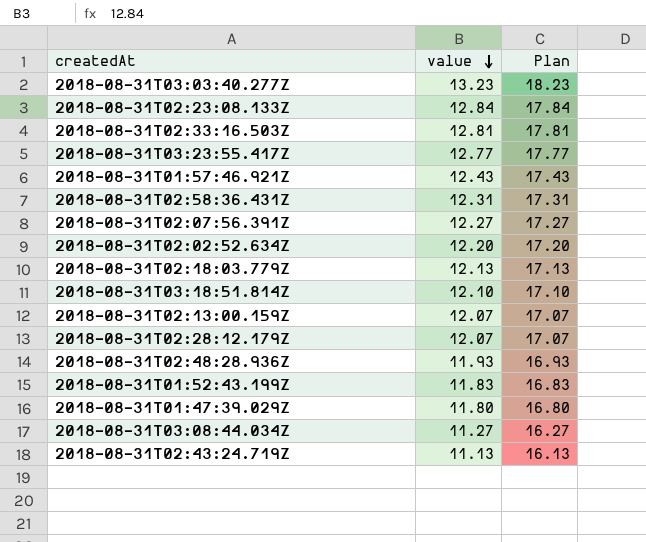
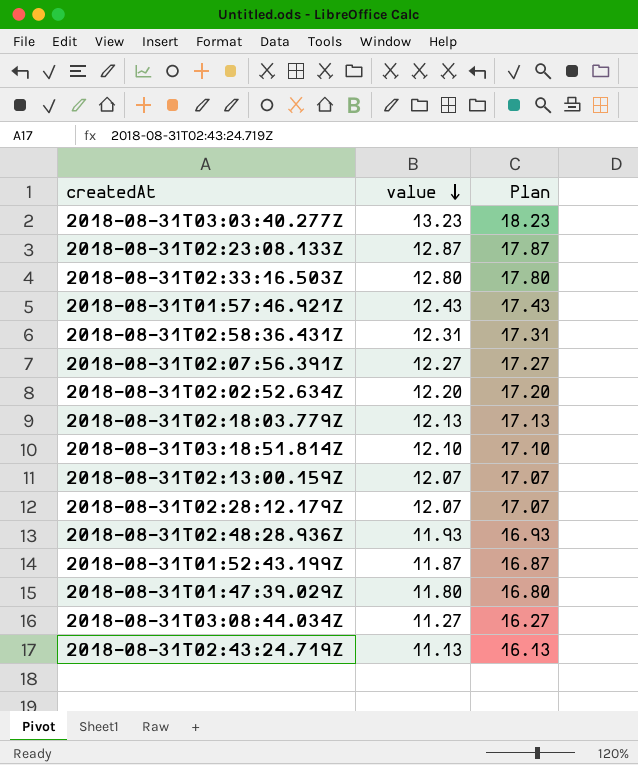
row 2018-08-31T03:23:55.417Z: 12.77 | 17.77 -> none
2018-08-31T02:23:08.133Z | value: 12.84 -> 12.87
2018-08-31T02:23:08.133Z | Plan: 17.84 -> 17.87
2018-08-31T02:33:16.503Z | value: 12.81 -> 12.80
2018-08-31T02:33:16.503Z | Plan: 17.81 -> 17.80
2018-08-31T01:52:43.199Z | value: 11.83 -> 11.87
2018-08-31T01:52:43.199Z | Plan: 16.83 -> 16.87

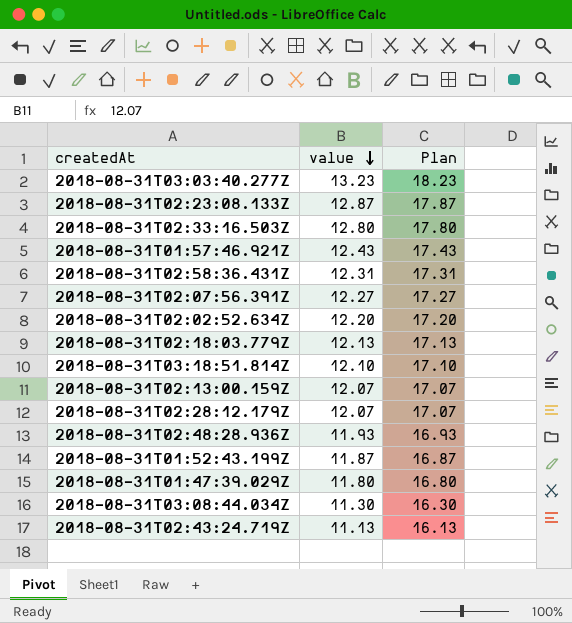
2018-08-31T03:08:44.034Z | value: 11.27 -> 11.30
2018-08-31T03:08:44.034Z | Plan: 16.27 -> 16.30

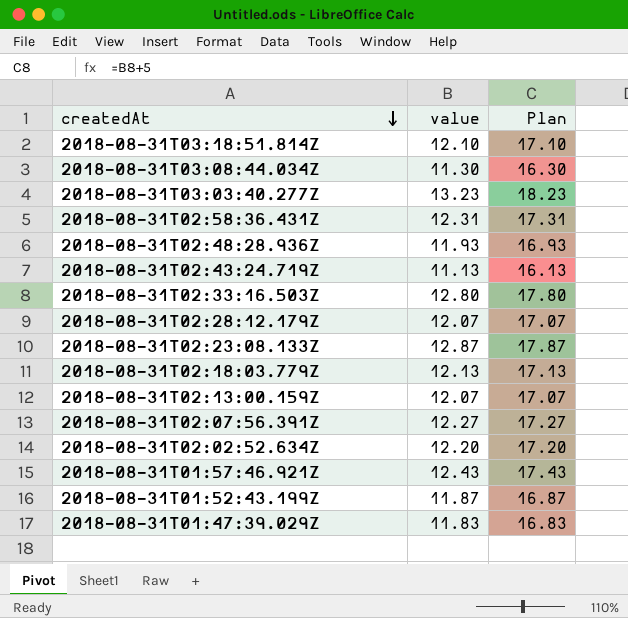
row order: value descending -> createdAt descending
2018-08-31T01:47:39.029Z | value: 11.80 -> 11.83
2018-08-31T01:47:39.029Z | Plan: 16.80 -> 16.83

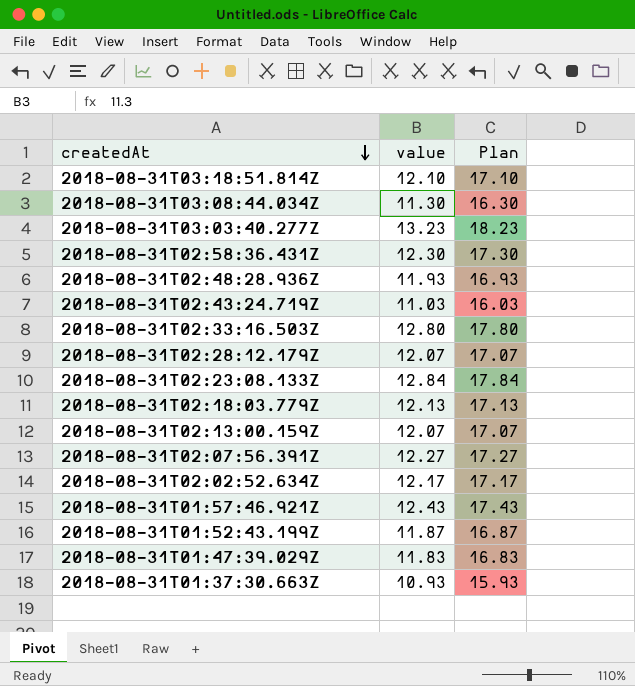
2018-08-31T02:58:36.431Z | value: 12.31 -> 12.30
2018-08-31T02:58:36.431Z | Plan: 17.31 -> 17.30
2018-08-31T02:43:24.719Z | value: 11.13 -> 11.03
2018-08-31T02:43:24.719Z | Plan: 16.13 -> 16.03
2018-08-31T02:23:08.133Z | value: 12.87 -> 12.84
2018-08-31T02:23:08.133Z | Plan: 17.87 -> 17.84
2018-08-31T02:02:52.634Z | value: 12.20 -> 12.17
2018-08-31T02:02:52.634Z | Plan: 17.20 -> 17.17
row 2018-08-31T01:37:30.663Z: none -> 10.93 | 15.93

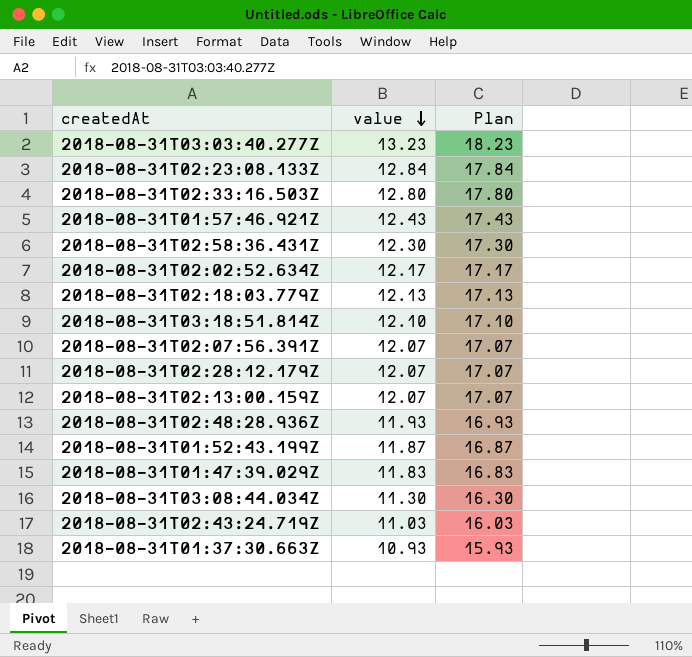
row order: createdAt descending -> value descending
2018-08-31T02:07:56.391Z | value: 12.27 -> 12.07
2018-08-31T02:07:56.391Z | Plan: 17.27 -> 17.07

